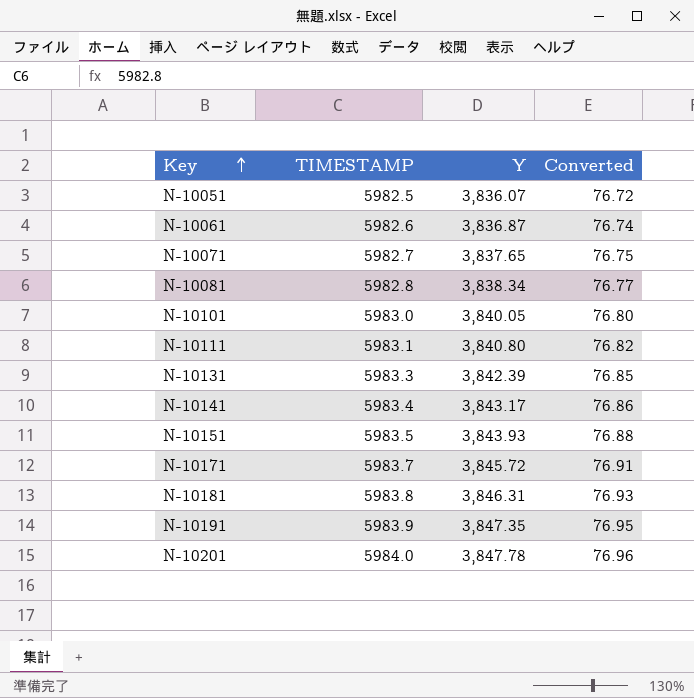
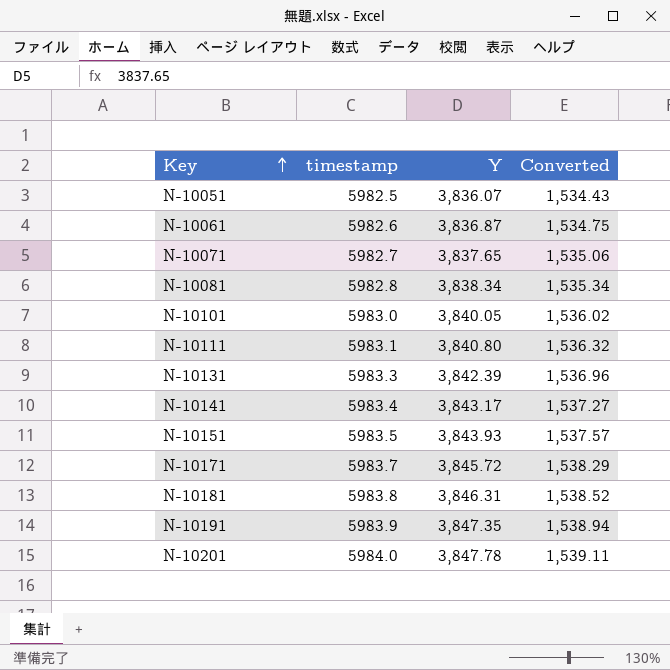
column name: TIMESTAMP -> timestamp
column Converted | formula: [Y] * 0.02 -> [Y] * 0.4

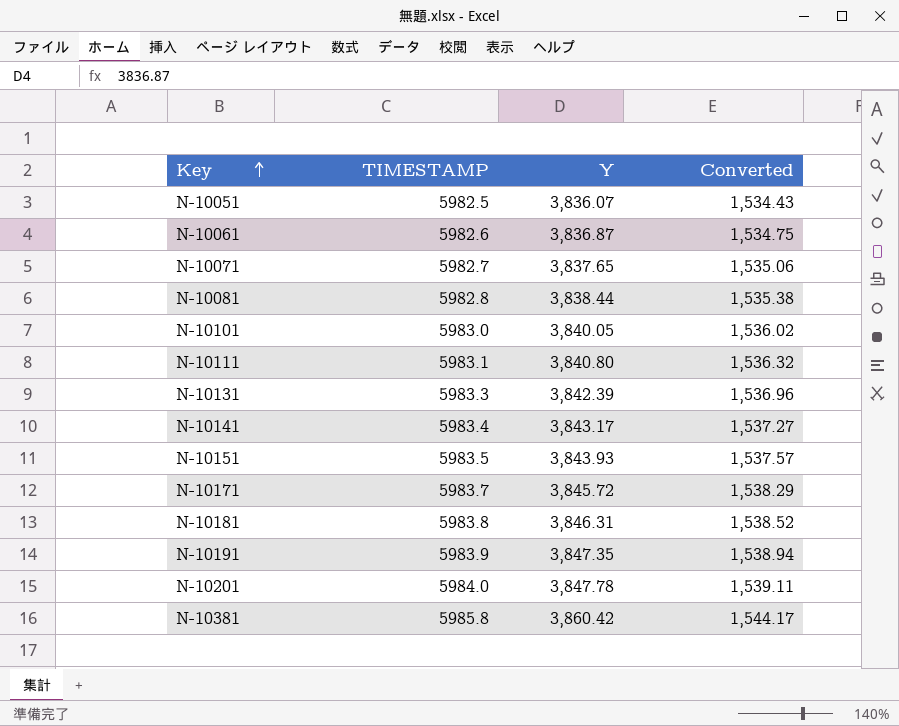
column name: timestamp -> TIMESTAMP
N-10081 | Y: 3,838.34 -> 3,838.44
N-10081 | Converted: 1,535.34 -> 1,535.38
row N-10381: none -> 5985.8 | 3,860.42 | 1,544.17

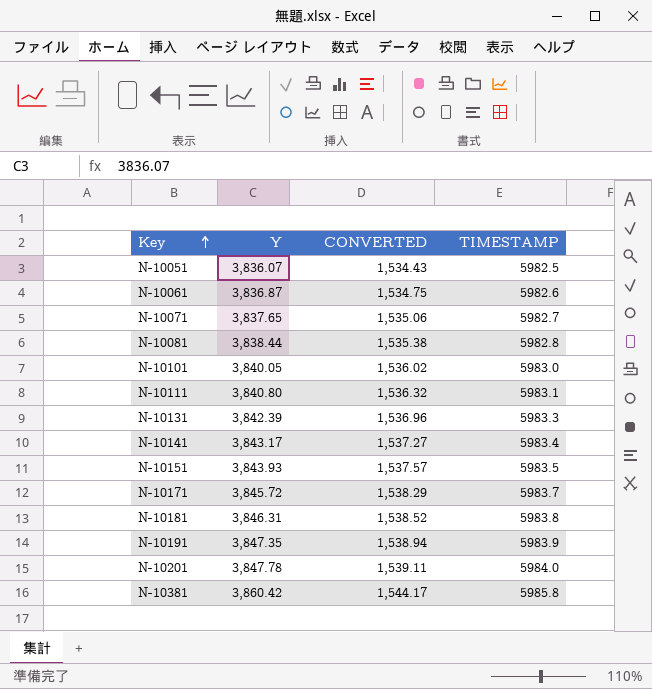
column name: Converted -> CONVERTED
column TIMESTAMP | position: 2 -> 4

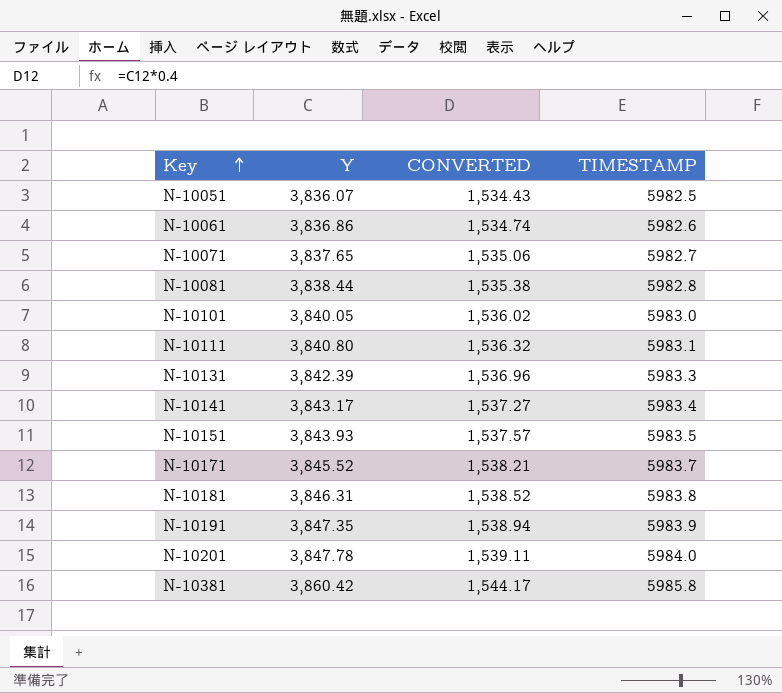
N-10061 | Y: 3,836.87 -> 3,836.86
N-10061 | CONVERTED: 1,534.75 -> 1,534.74
N-10171 | Y: 3,845.72 -> 3,845.52
N-10171 | CONVERTED: 1,538.29 -> 1,538.21

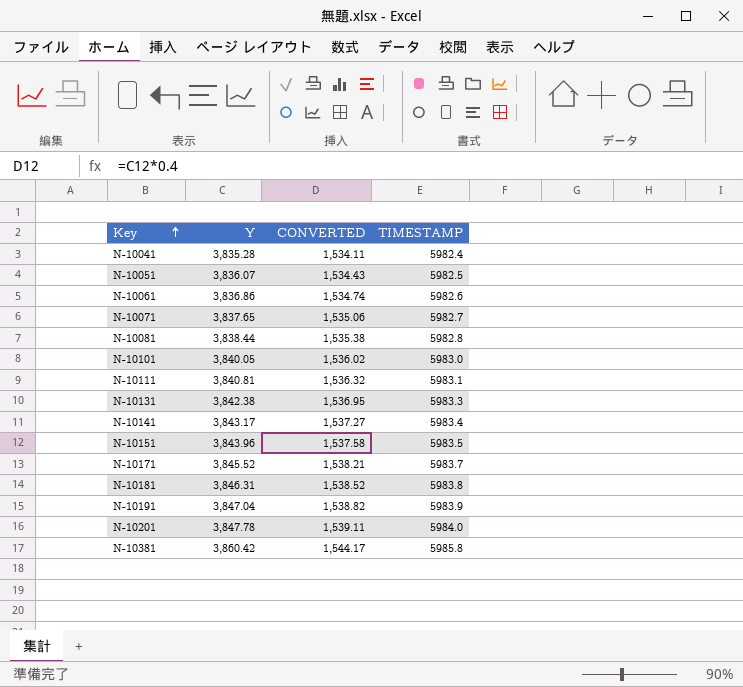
row N-10041: none -> 3,835.28 | 1,534.11 | 5982.4
N-10111 | Y: 3,840.80 -> 3,840.81
N-10131 | Y: 3,842.39 -> 3,842.38
N-10131 | CONVERTED: 1,536.96 -> 1,536.95
N-10151 | Y: 3,843.93 -> 3,843.96
N-10151 | CONVERTED: 1,537.57 -> 1,537.58
N-10191 | Y: 3,847.35 -> 3,847.04
N-10191 | CONVERTED: 1,538.94 -> 1,538.82

